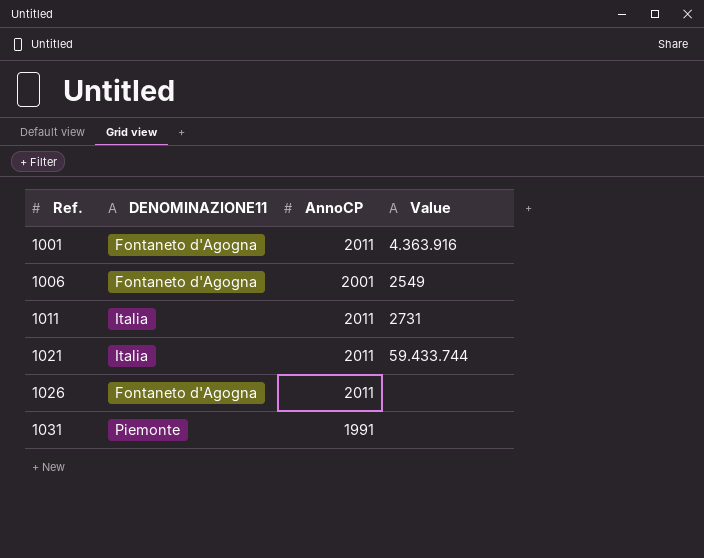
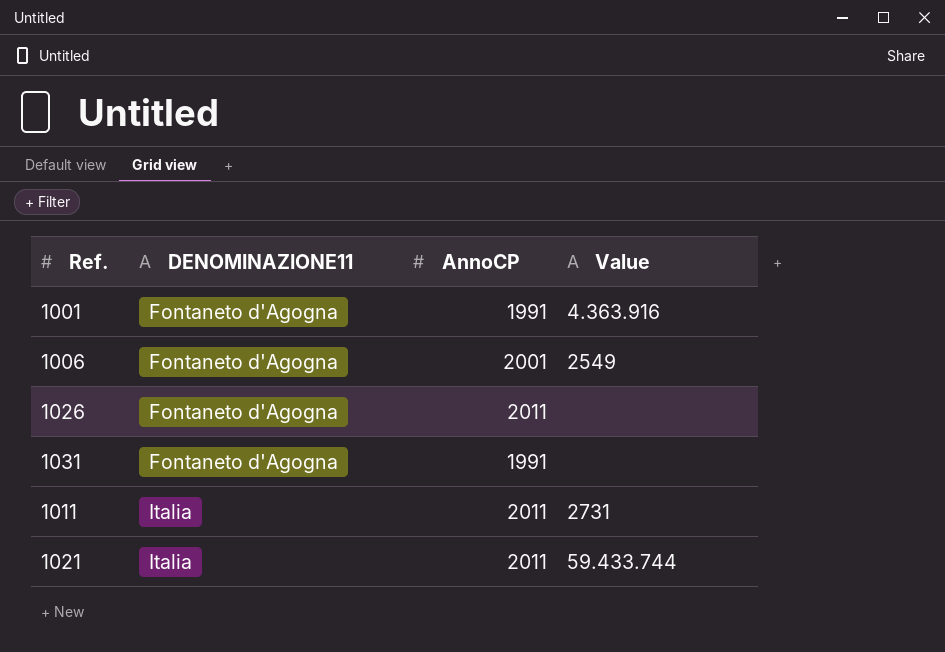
row order: Ref. ascending -> DENOMINAZIONE11 ascending
1001 | AnnoCP: 2011 -> 1991
1031 | DENOMINAZIONE11: Piemonte -> Fontaneto d'Agogna

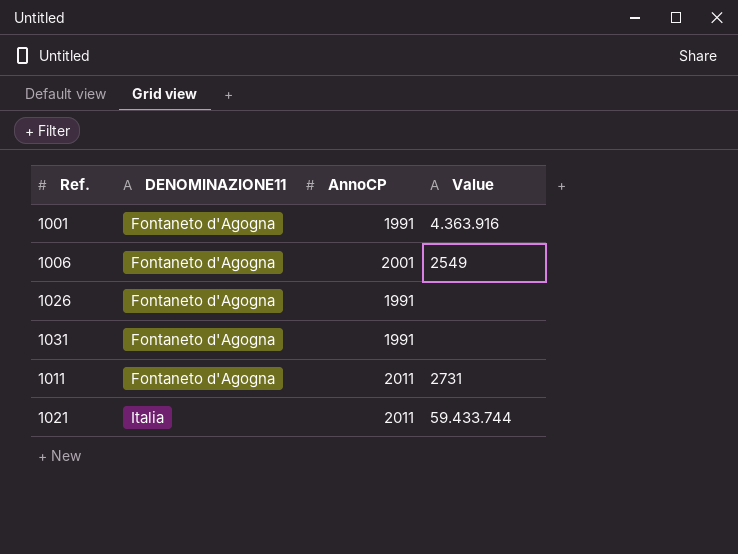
1026 | AnnoCP: 2011 -> 1991
1011 | DENOMINAZIONE11: Italia -> Fontaneto d'Agogna

